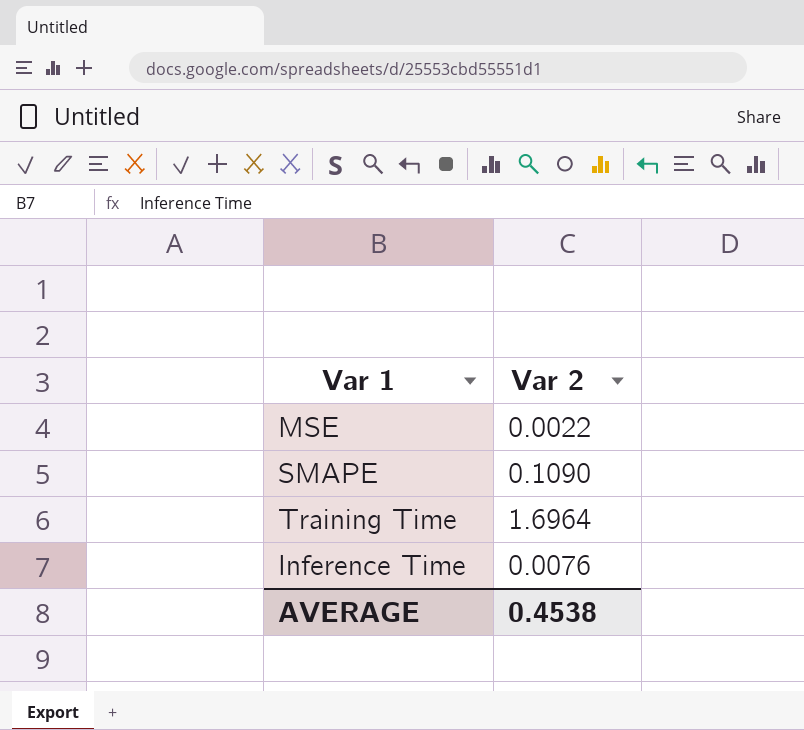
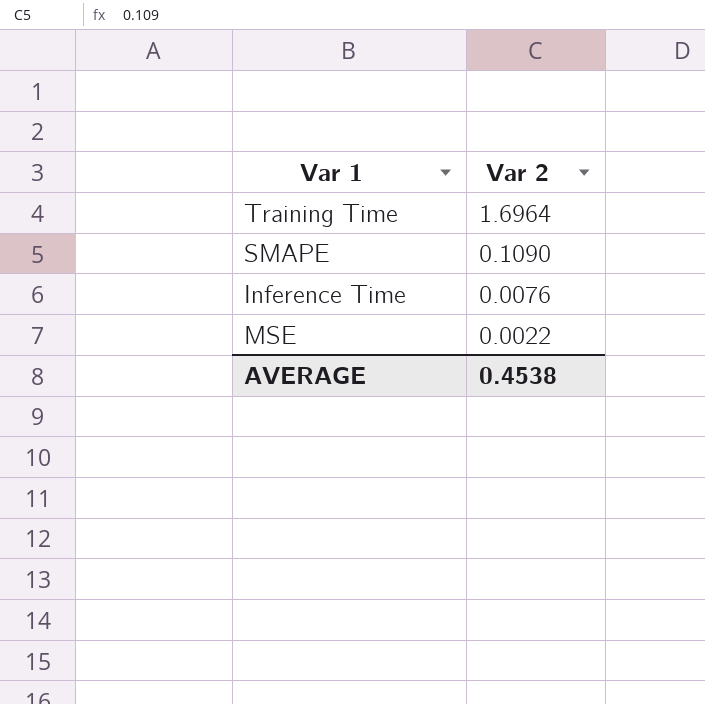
row order: none -> Var 2 descending

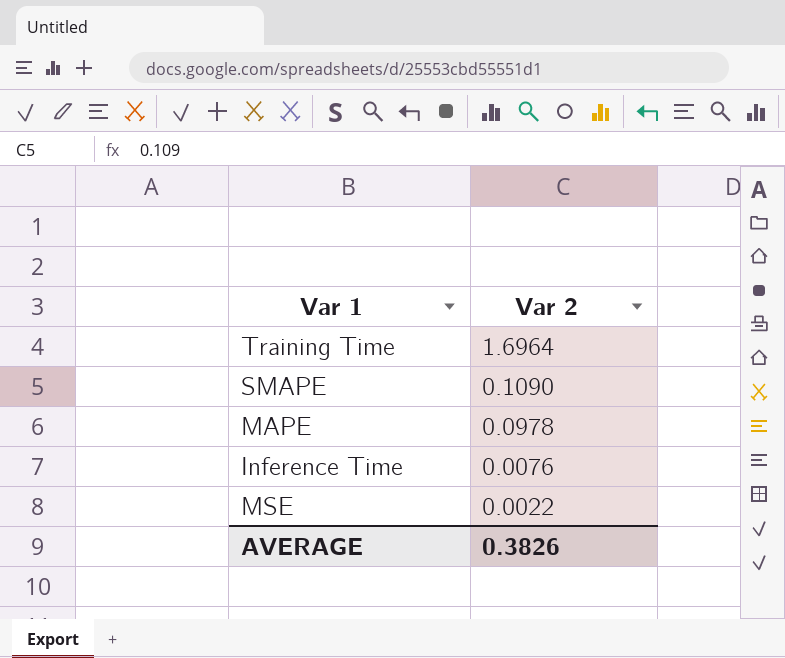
row MAPE: none -> 0.0978
AVERAGE | Var 2: 0.4538 -> 0.3826

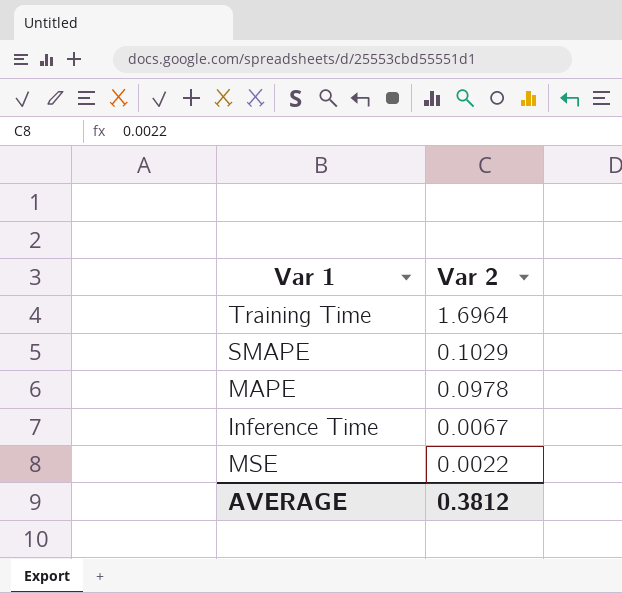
SMAPE | Var 2: 0.1090 -> 0.1029
Inference Time | Var 2: 0.0076 -> 0.0067
AVERAGE | Var 2: 0.3826 -> 0.3812

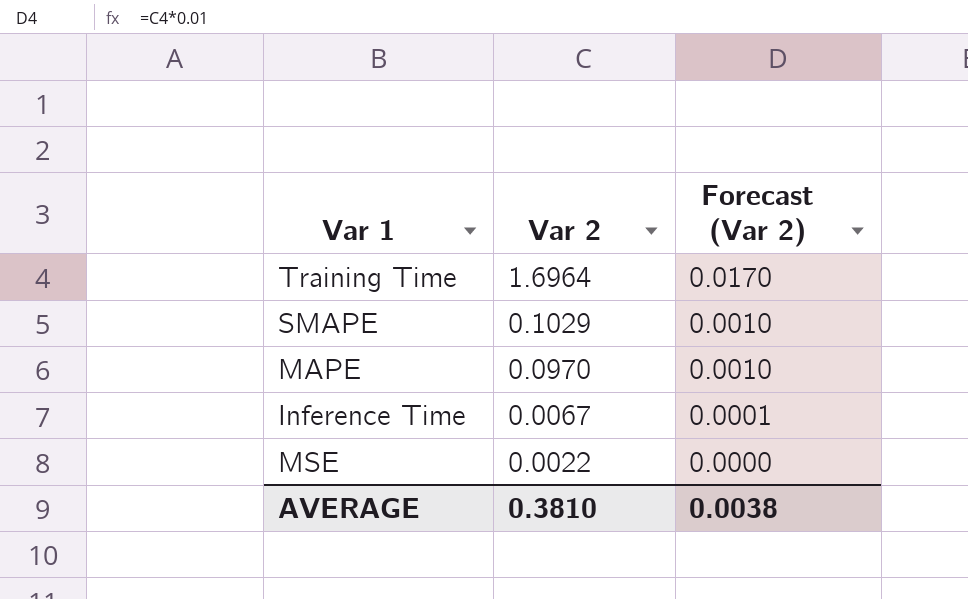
column Forecast (Var 2) | formula: none -> [Var 2] * 0.01
MAPE | Var 2: 0.0978 -> 0.0970
AVERAGE | Var 2: 0.3812 -> 0.3810

